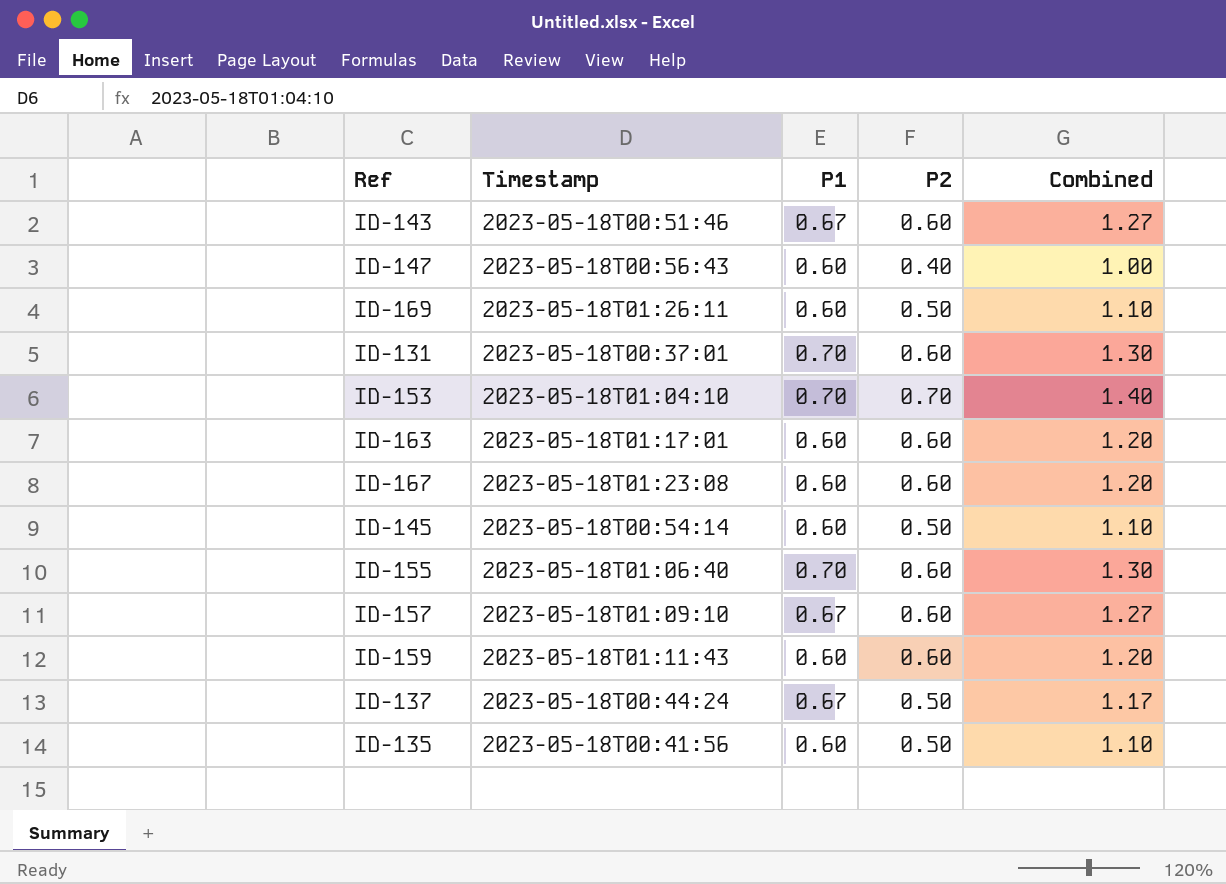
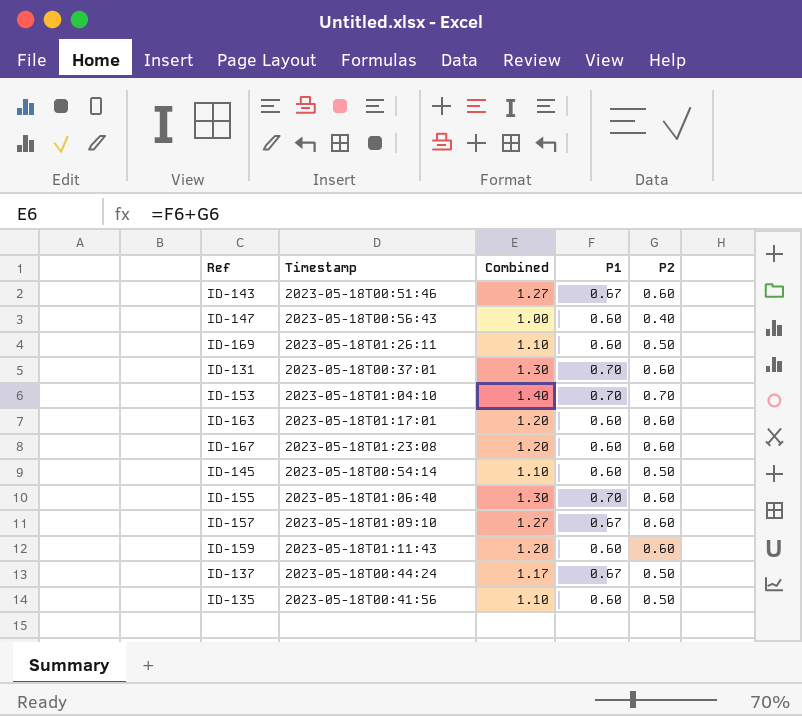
column Combined | position: 5 -> 3

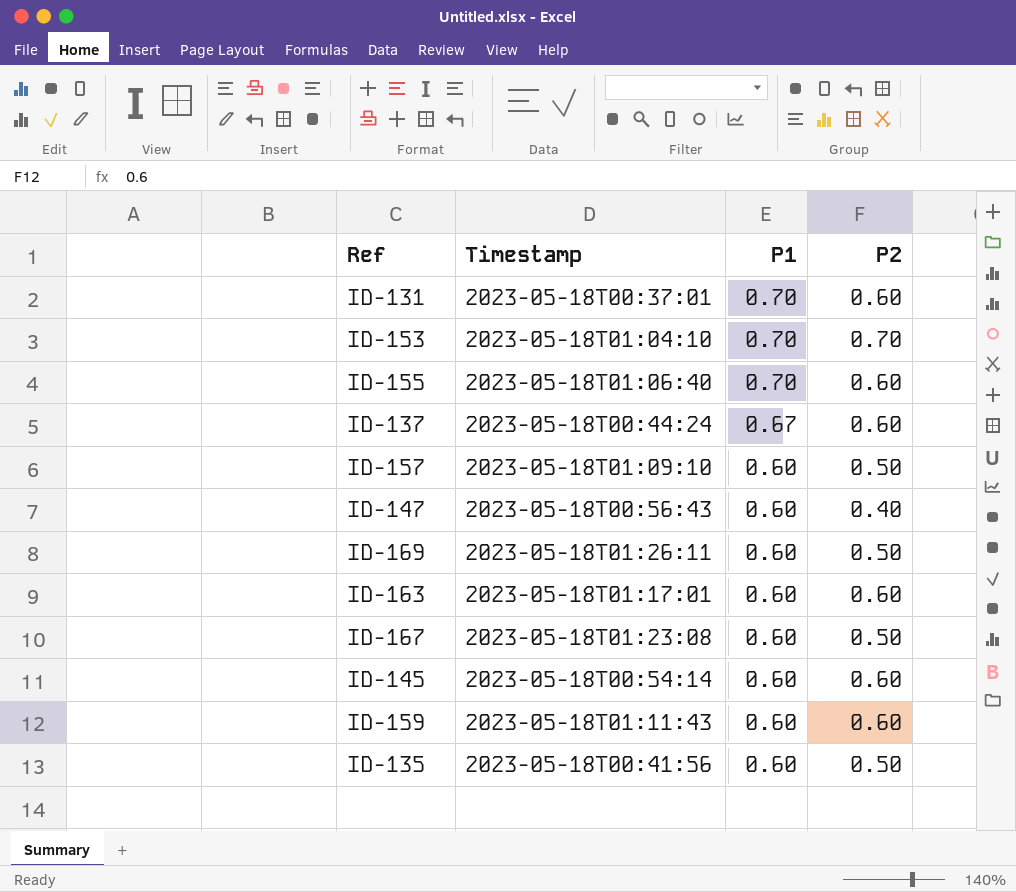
row order: none -> P1 descending
column Combined | formula: [P1] + [P2] -> none
row ID-143: 2023-05-18T00:51:46 | 1.27 | 0.67 | 0.60 -> none
ID-137 | P2: 0.50 -> 0.60
ID-157 | P1: 0.67 -> 0.60
ID-157 | P2: 0.60 -> 0.50
ID-167 | P2: 0.60 -> 0.50
ID-145 | P2: 0.50 -> 0.60

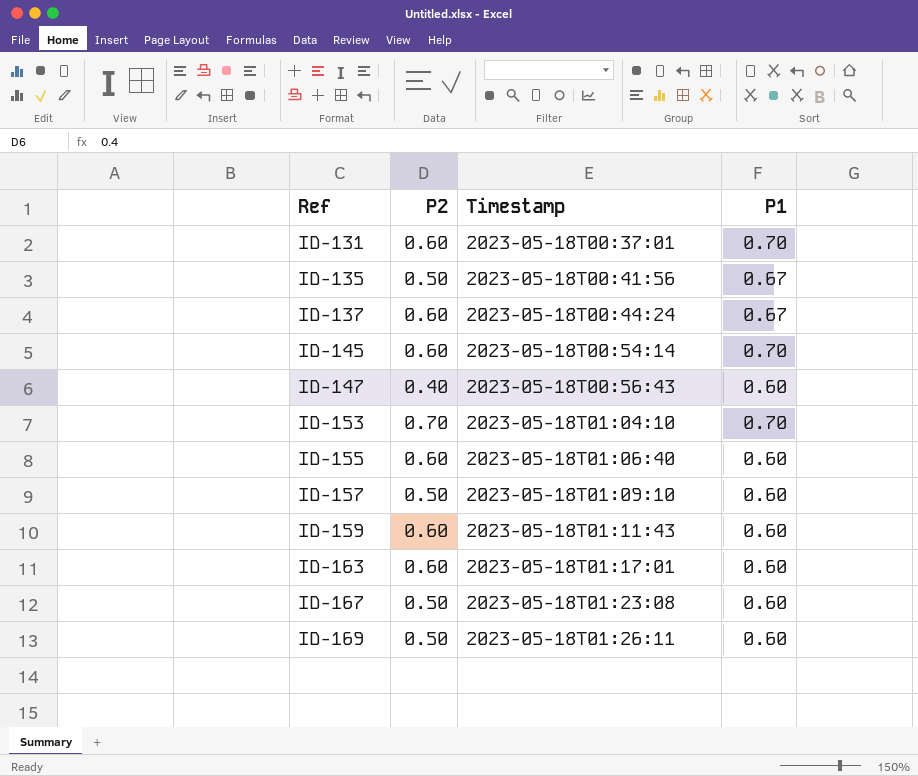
row order: P1 descending -> Ref ascending
column P2 | position: 4 -> 2
ID-135 | P1: 0.60 -> 0.67
ID-145 | P1: 0.60 -> 0.70
ID-155 | P1: 0.70 -> 0.60

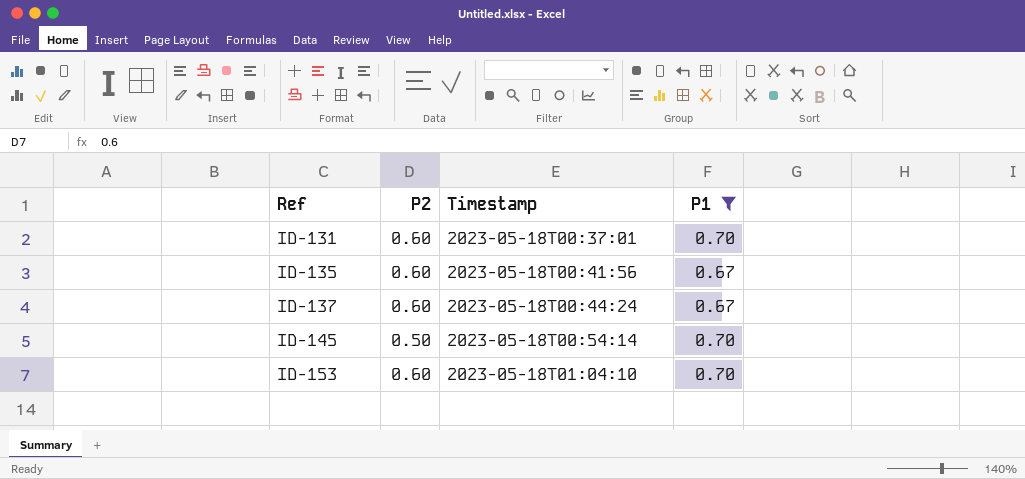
filter: none -> P1 != 0.60
ID-135 | P2: 0.50 -> 0.60
ID-145 | P2: 0.60 -> 0.50
ID-153 | P2: 0.70 -> 0.60

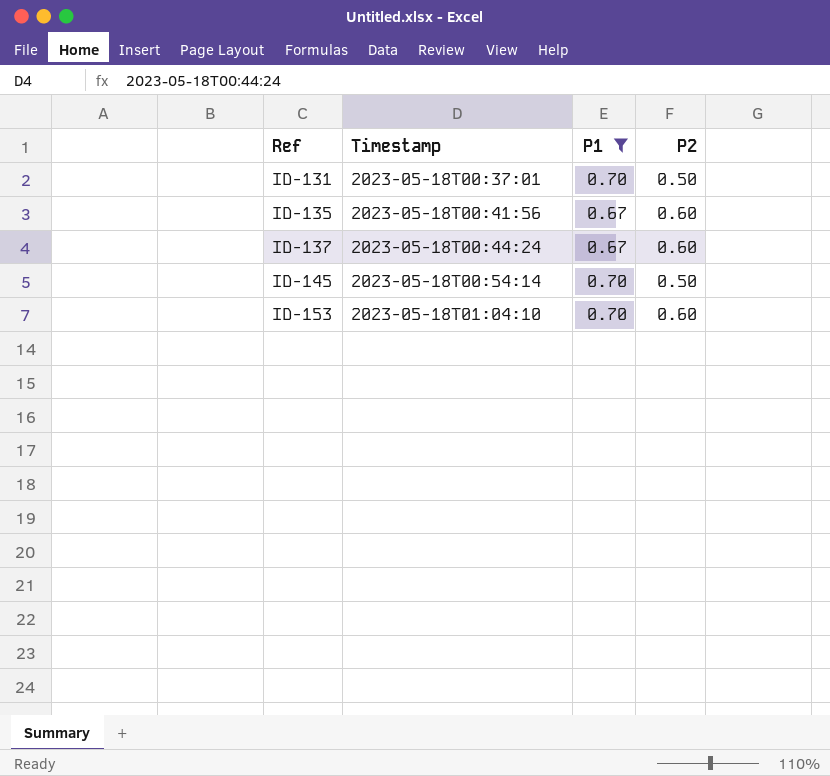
column P2 | position: 2 -> 4
ID-131 | P2: 0.60 -> 0.50

